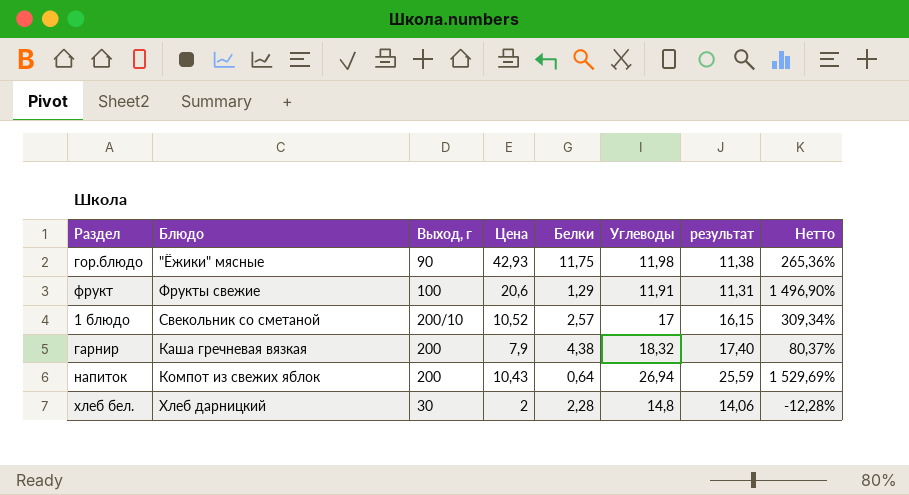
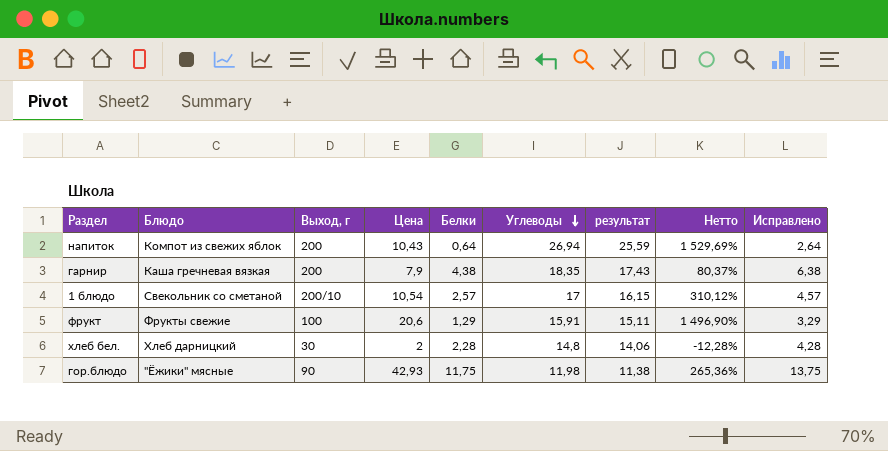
row order: none -> Углеводы descending
column Исправлено | formula: none -> [Белки] + 2
гарнир | Углеводы: 18,32 -> 18,35
гарнир | результат: 17,40 -> 17,43
1 блюдо | Цена: 10,52 -> 10,54
1 блюдо | Нетто: 309,34% -> 310,12%
фрукт | Углеводы: 11,91 -> 15,91
фрукт | результат: 11,31 -> 15,11

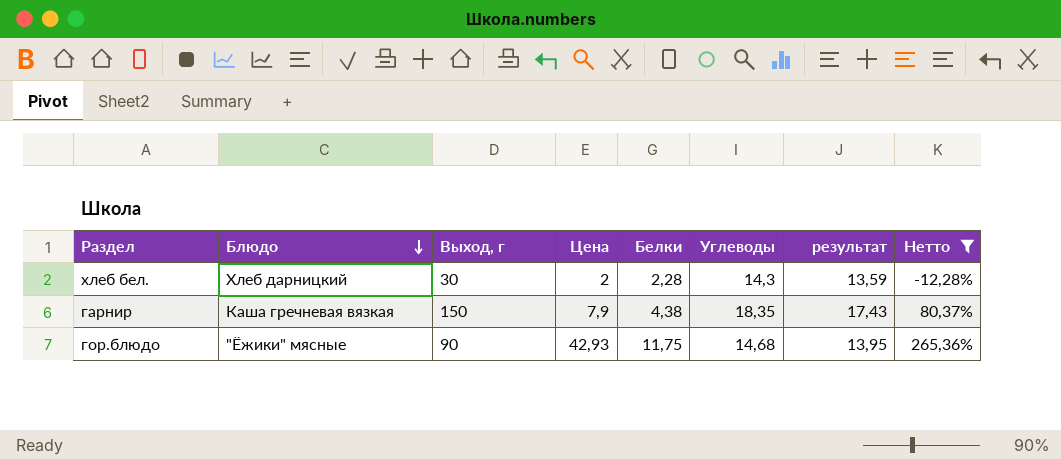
filter: none -> Нетто <= 265,36%
row order: Углеводы descending -> Блюдо descending
column Исправлено | formula: [Белки] + 2 -> none
хлеб бел. | Углеводы: 14,8 -> 14,3
хлеб бел. | результат: 14,06 -> 13,59
гарнир | Выход, г: 200 -> 150
гор.блюдо | Углеводы: 11,98 -> 14,68
гор.блюдо | результат: 11,38 -> 13,95

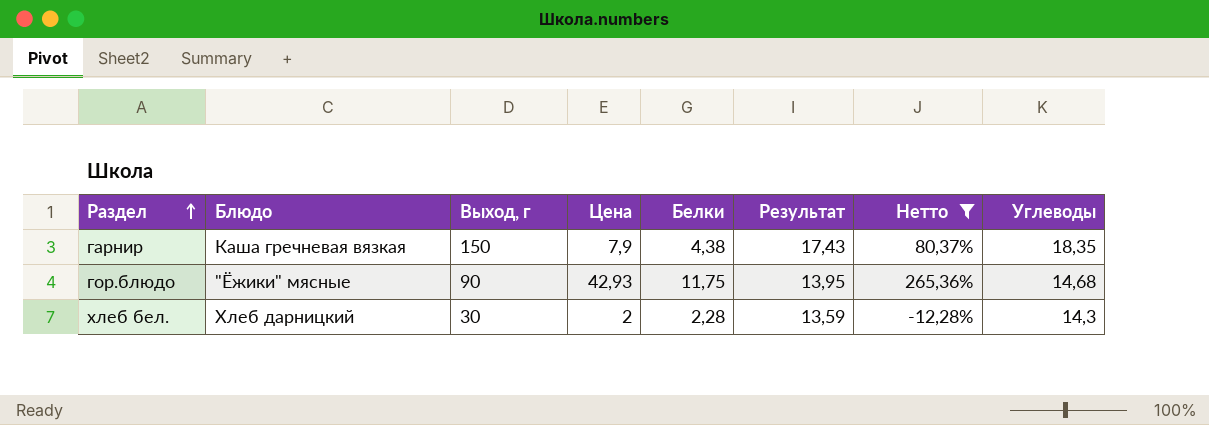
row order: Блюдо descending -> Раздел ascending
column name: результат -> Результат
column Углеводы | position: 6 -> 8

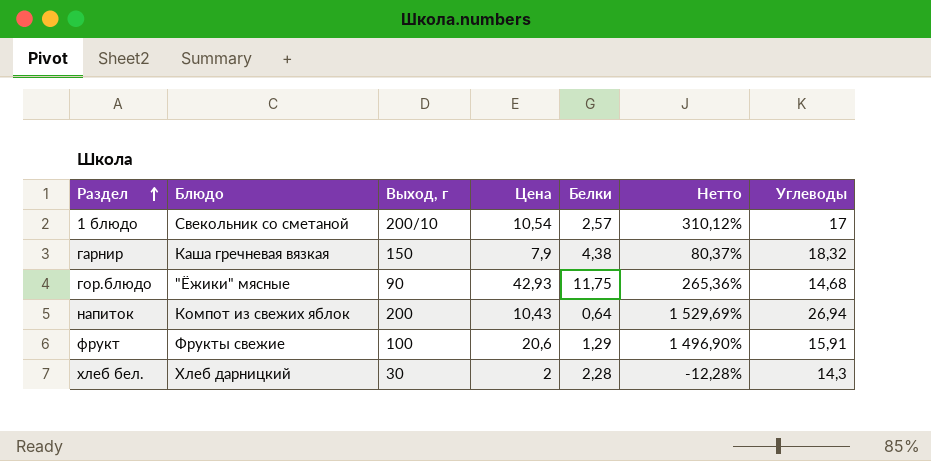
filter: Нетто <= 265,36% -> none
column Результат | formula: [Углеводы] * 0,95 -> none
гарнир | Углеводы: 18,35 -> 18,32

